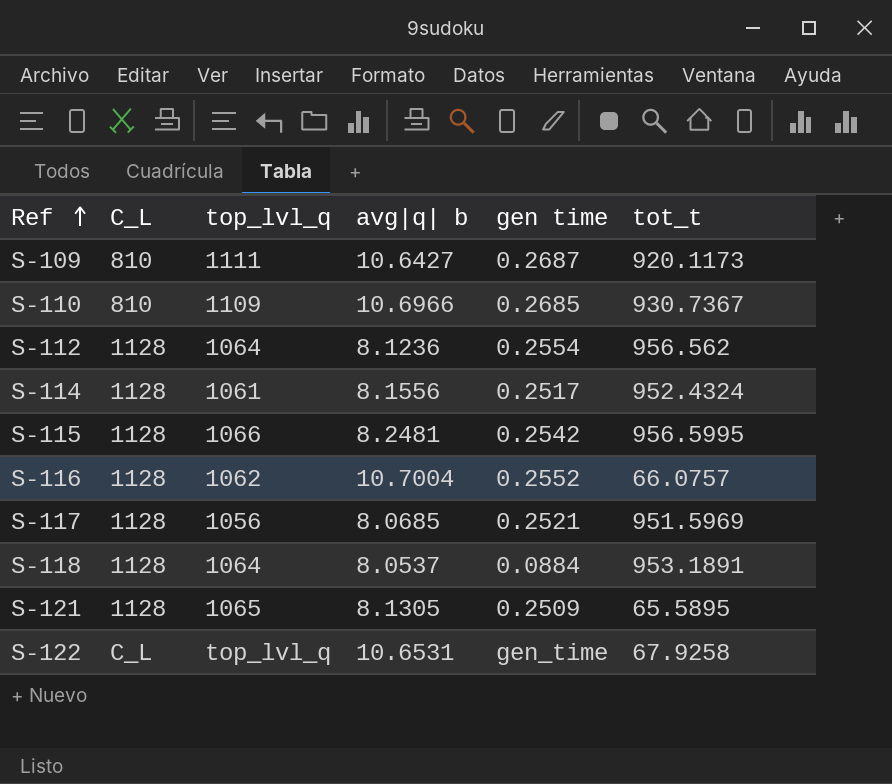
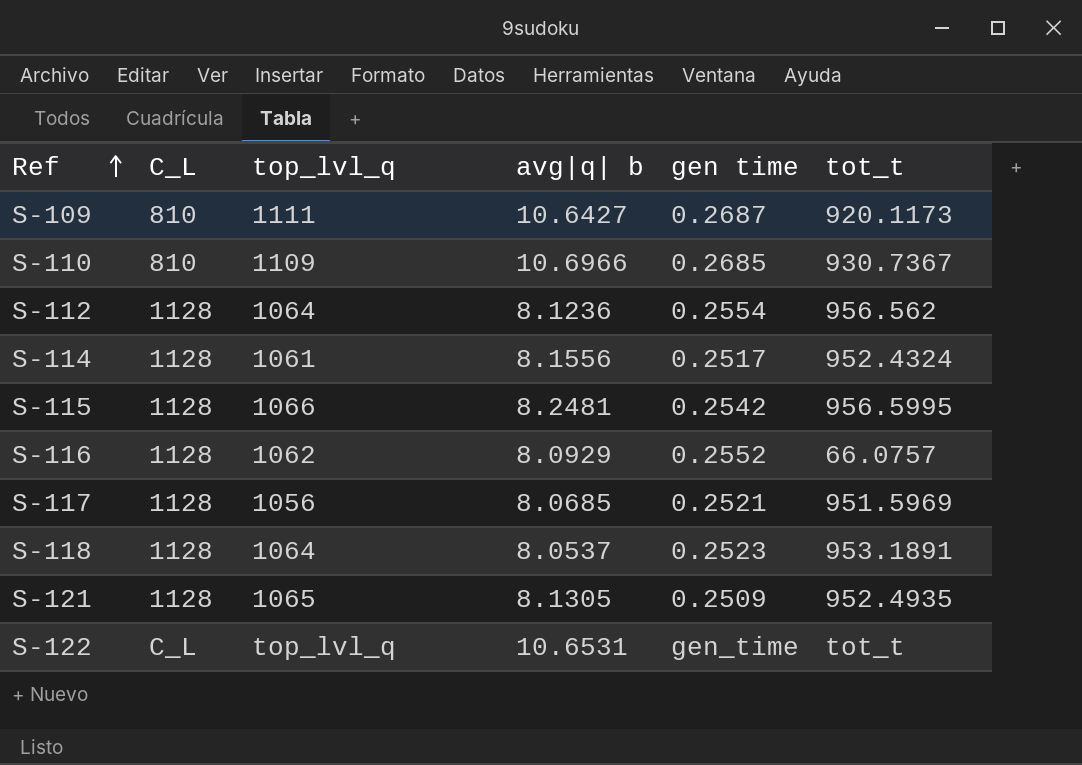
S-116 | avg|q| b: 10.7004 -> 8.0929
S-118 | gen time: 0.0884 -> 0.2523
S-121 | tot_t: 65.5895 -> 952.4935
S-122 | tot_t: 67.9258 -> tot_t

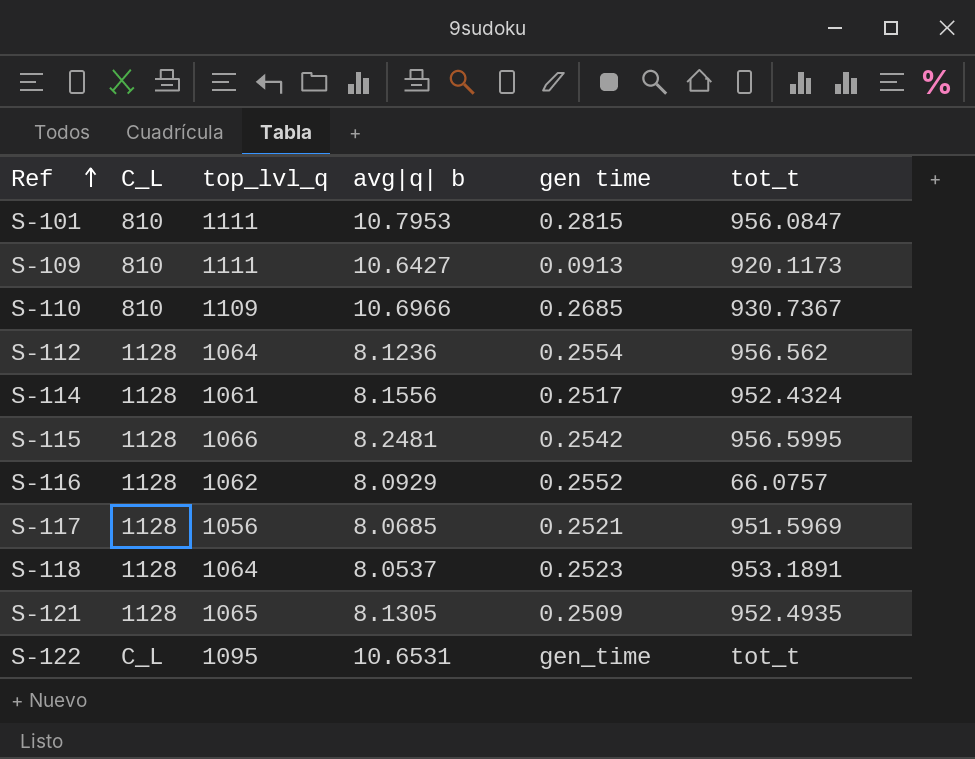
row S-101: none -> 810 | 1111 | 10.7953 | 0.2815 | 956.0847
S-109 | gen time: 0.2687 -> 0.0913
S-122 | top_lvl_q: top_lvl_q -> 1095

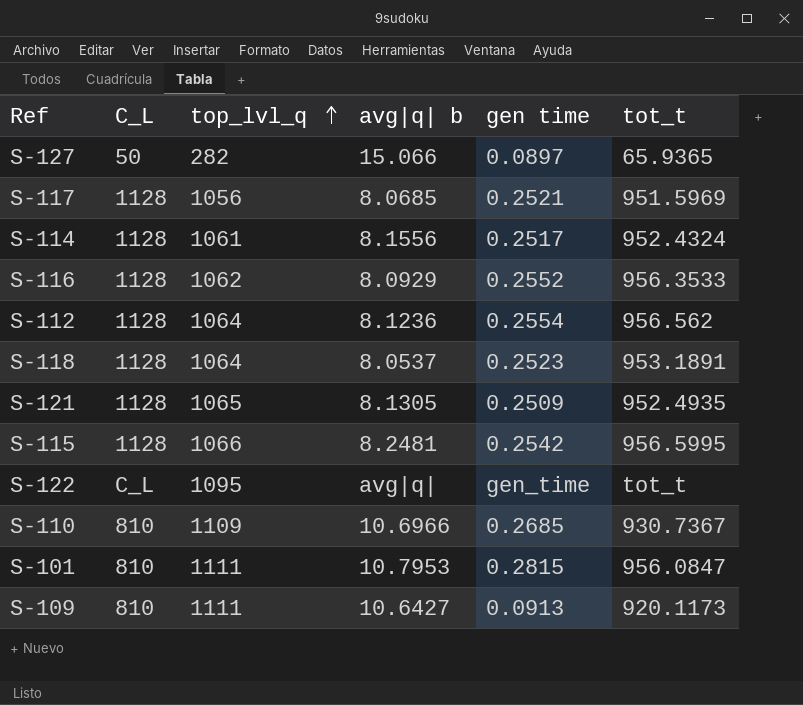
row order: Ref ascending -> top_lvl_q ascending
row S-127: none -> 50 | 282 | 15.066 | 0.0897 | 65.9365
S-116 | tot_t: 66.0757 -> 956.3533
S-122 | avg|q| b: 10.6531 -> avg|q|

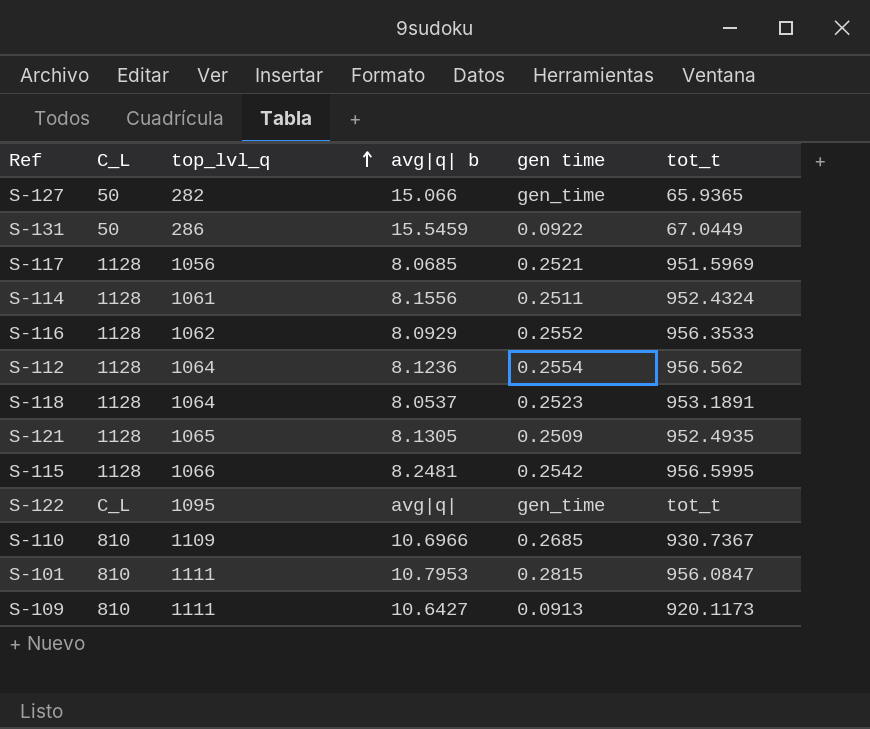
S-127 | gen time: 0.0897 -> gen_time
row S-131: none -> 50 | 286 | 15.5459 | 0.0922 | 67.0449
S-114 | gen time: 0.2517 -> 0.2511

